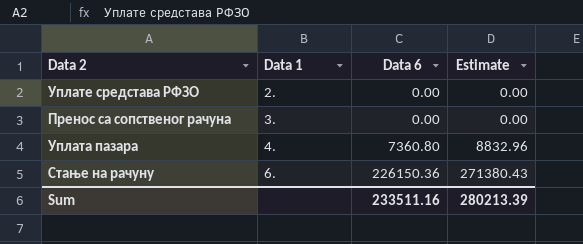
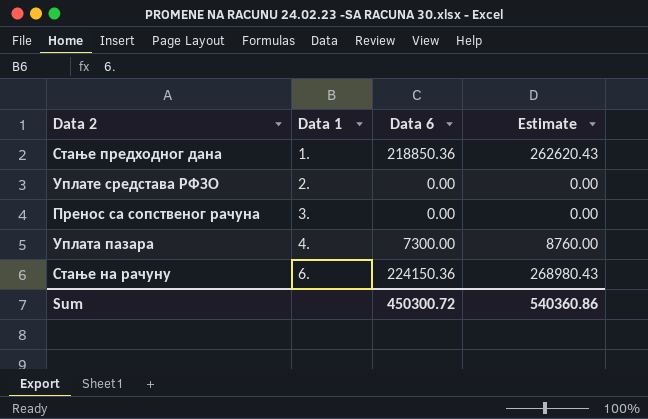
row Стање предходног дана: none -> 1. | 218850.36 | 262620.43
Уплата пазара | Data 6: 7360.80 -> 7300.00
Уплата пазара | Estimate: 8832.96 -> 8760.00
Стање на рачуну | Data 6: 226150.36 -> 224150.36
Стање на рачуну | Estimate: 271380.43 -> 268980.43
Sum | Data 6: 233511.16 -> 450300.72
Sum | Estimate: 280213.39 -> 540360.86

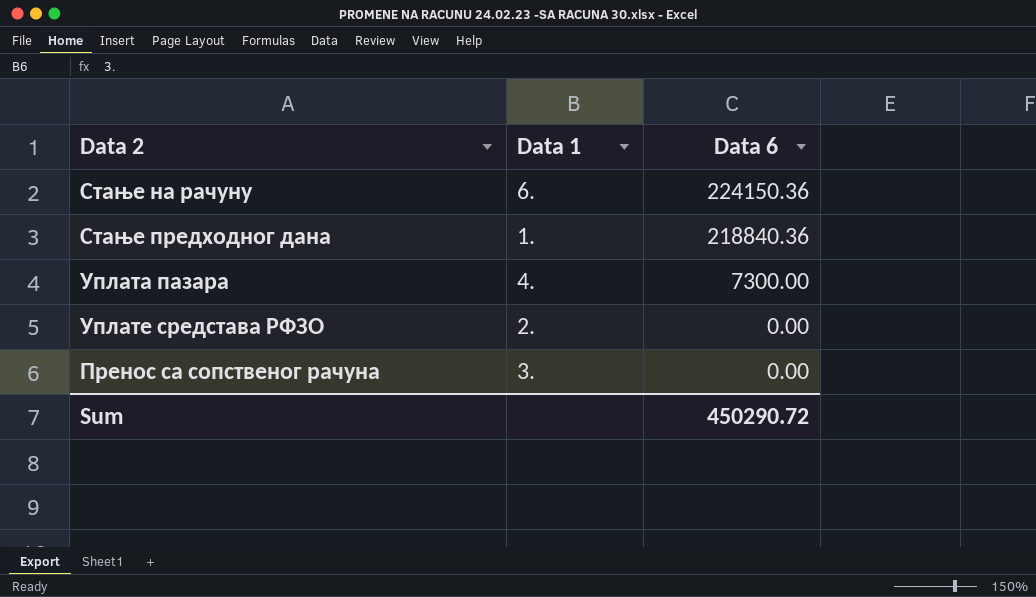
row order: Data 1 ascending -> Data 6 descending
column Estimate | formula: [Data 6] * 1.2 -> none
Стање предходног дана | Data 6: 218850.36 -> 218840.36
Sum | Data 6: 450300.72 -> 450290.72

